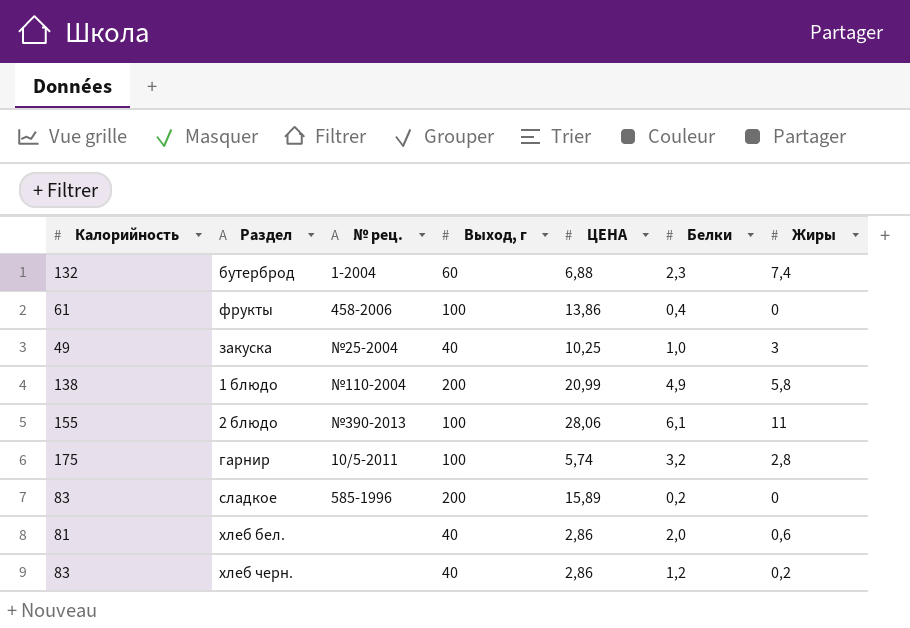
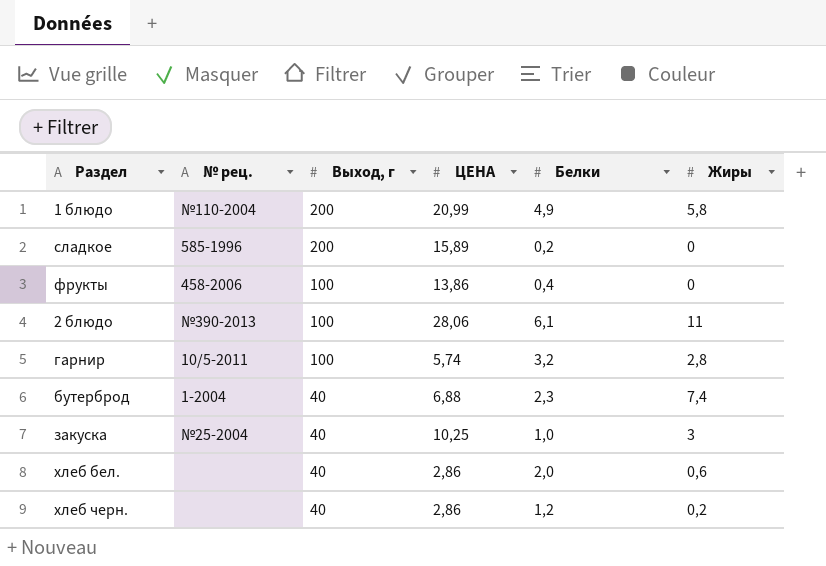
row order: none -> Выход, г descending
column Калорийность | position: 1 -> none
бутерброд | Выход, г: 60 -> 40

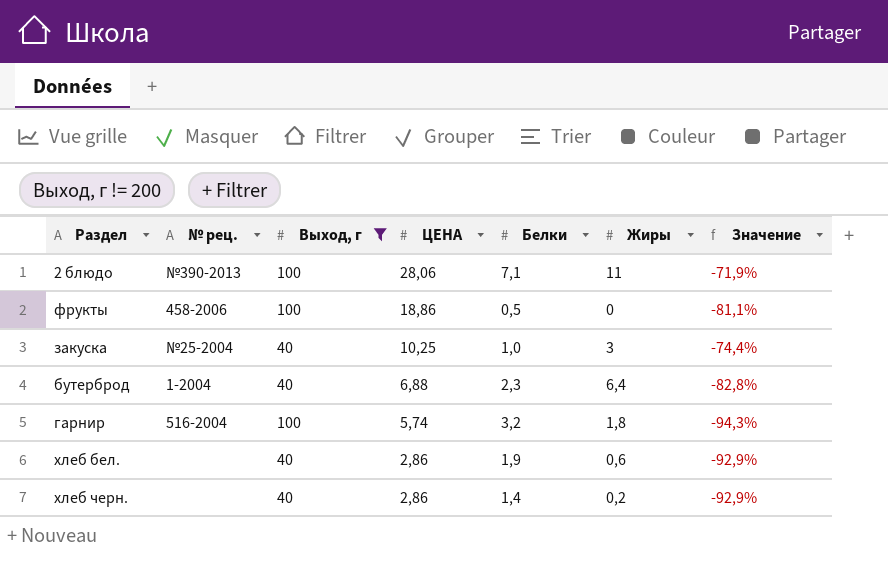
filter: none -> Выход, г != 200
row order: Выход, г descending -> ЦЕНА descending
column Значение | formula: none -> ([ЦЕНА] - [Выход, г]) / [Выход, г]
2 блюдо | Белки: 6,1 -> 7,1
фрукты | ЦЕНА: 13,86 -> 18,86
фрукты | Белки: 0,4 -> 0,5
бутерброд | Жиры: 7,4 -> 6,4
гарнир | № рец.: 10/5-2011 -> 516-2004
гарнир | Жиры: 2,8 -> 1,8
хлеб бел. | Белки: 2,0 -> 1,9
хлеб черн. | Белки: 1,2 -> 1,4

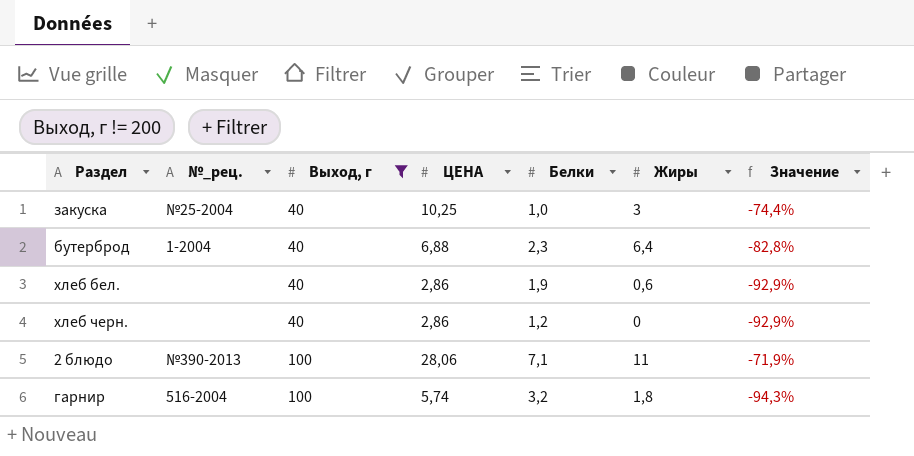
row order: ЦЕНА descending -> Выход, г ascending
column name: № рец. -> №_рец.
row фрукты: 458-2006 | 100 | 18,86 | 0,5 | 0 | -81,1% -> none
хлеб черн. | Белки: 1,4 -> 1,2
хлеб черн. | Жиры: 0,2 -> 0

